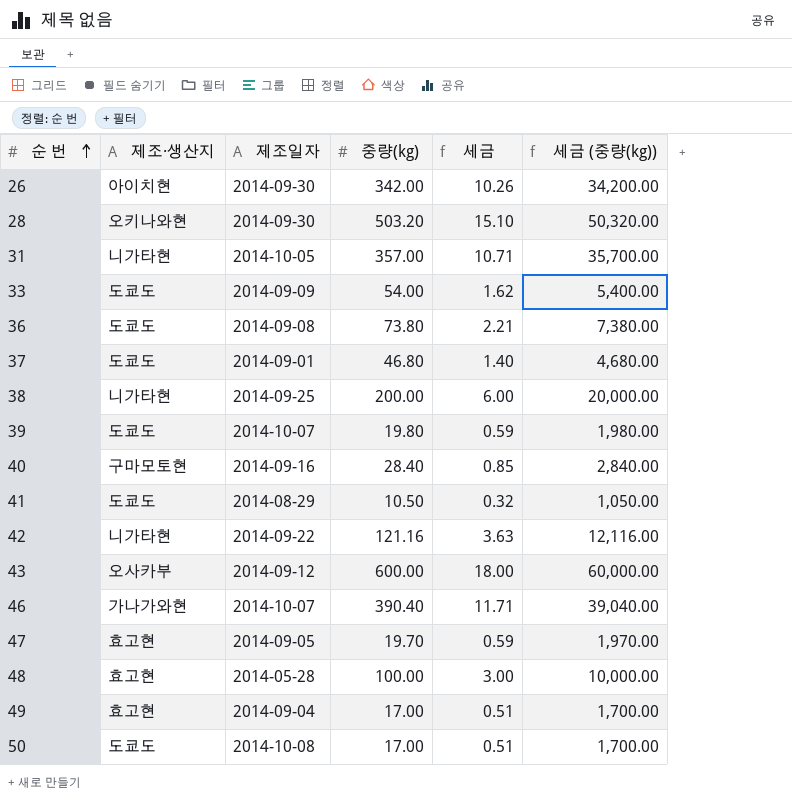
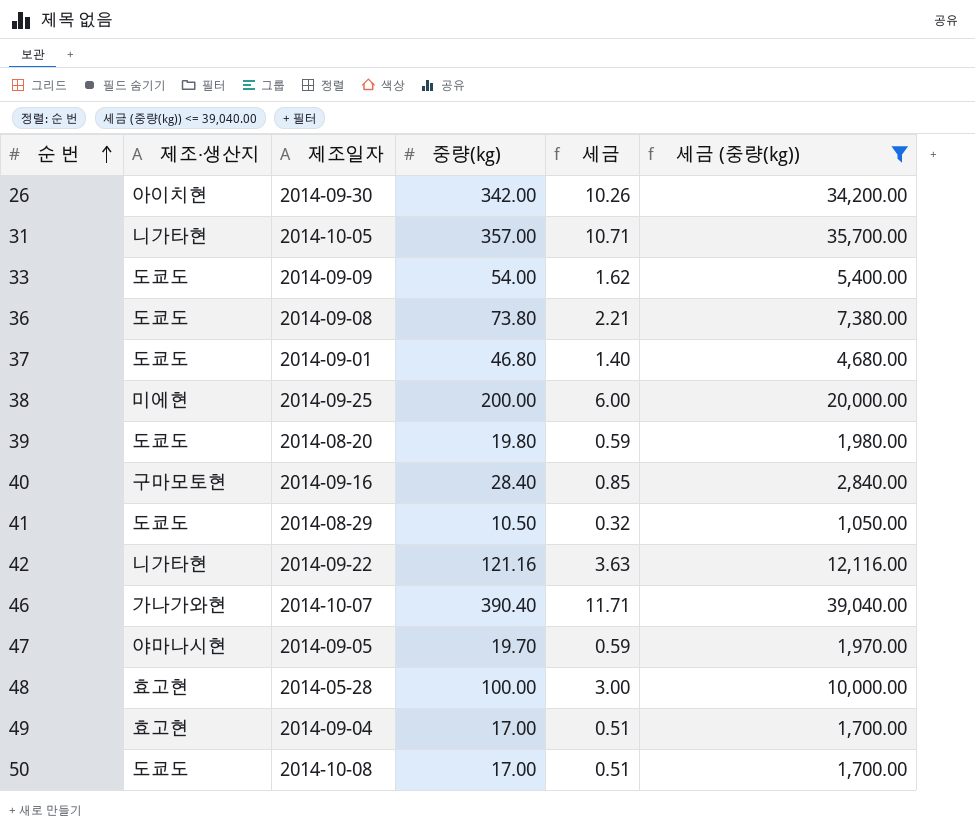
filter: none -> 세금 (중량(kg)) <= 39,040.00
38 | 제조·생산지: 니가타현 -> 미에현
39 | 제조일자: 2014-10-07 -> 2014-08-20
47 | 제조·생산지: 효고현 -> 야마나시현

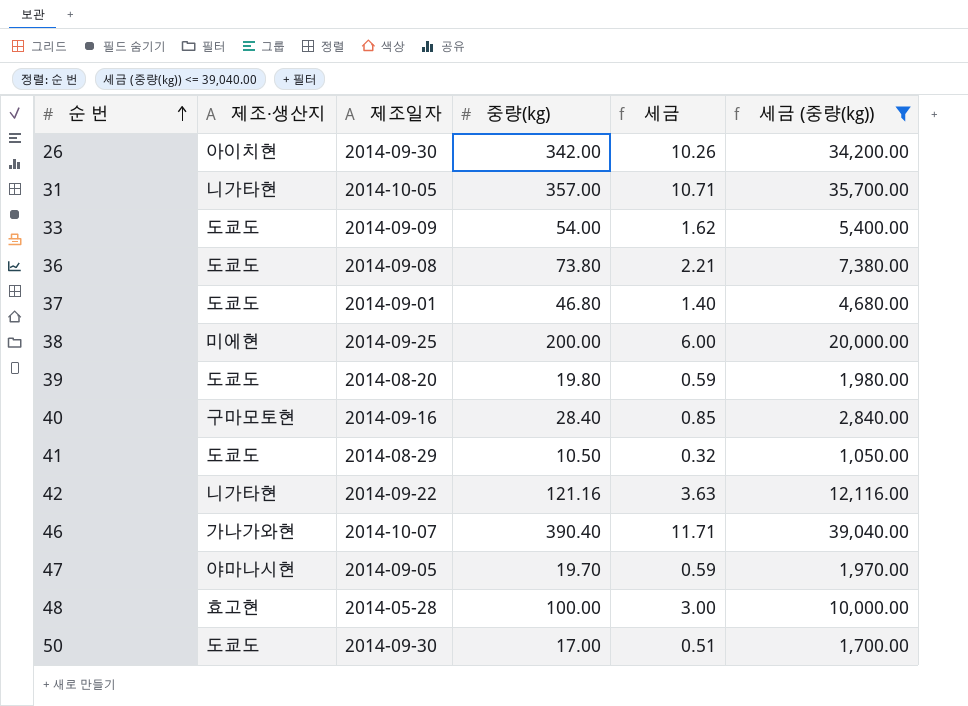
row 49: 효고현 | 2014-09-04 | 17.00 | 0.51 | 1,700.00 -> none
50 | 제조일자: 2014-10-08 -> 2014-09-30

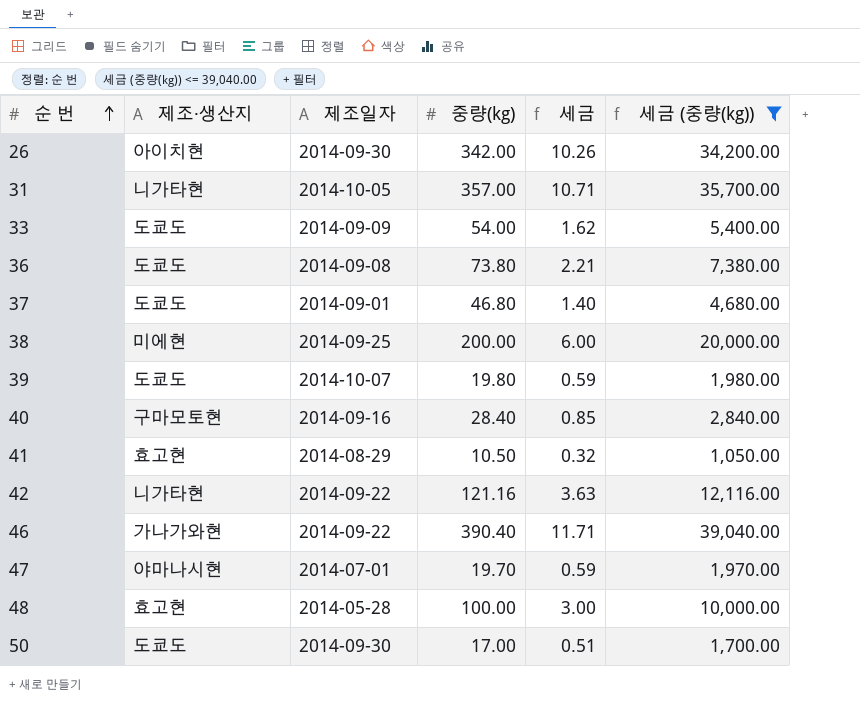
39 | 제조일자: 2014-08-20 -> 2014-10-07
41 | 제조·생산지: 도쿄도 -> 효고현
46 | 제조일자: 2014-10-07 -> 2014-09-22
47 | 제조일자: 2014-09-05 -> 2014-07-01

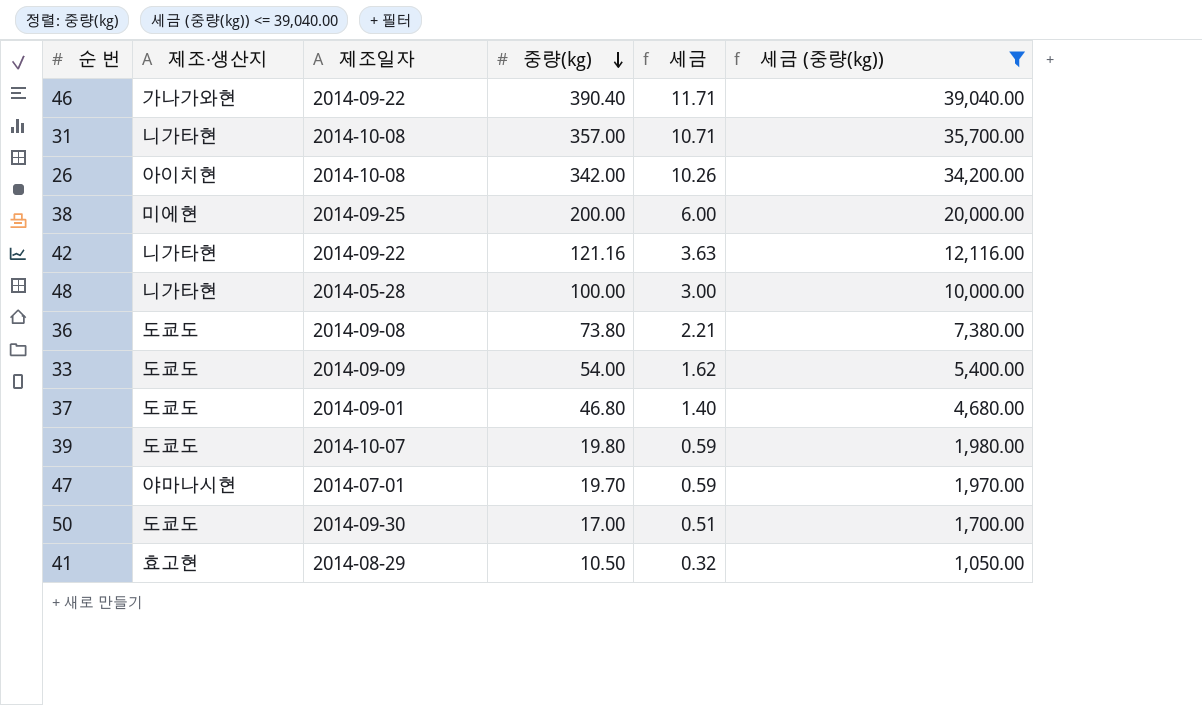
row order: 순 번 ascending -> 중량(kg) descending
row 40: 구마모토현 | 2014-09-16 | 28.40 | 0.85 | 2,840.00 -> none
31 | 제조일자: 2014-10-05 -> 2014-10-08
26 | 제조일자: 2014-09-30 -> 2014-10-08
48 | 제조·생산지: 효고현 -> 니가타현

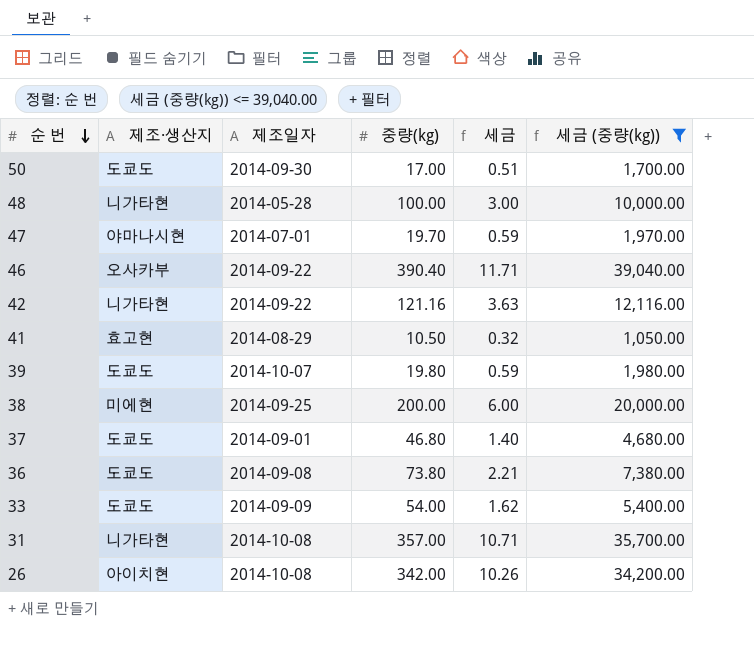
row order: 중량(kg) descending -> 순 번 descending
46 | 제조·생산지: 가나가와현 -> 오사카부

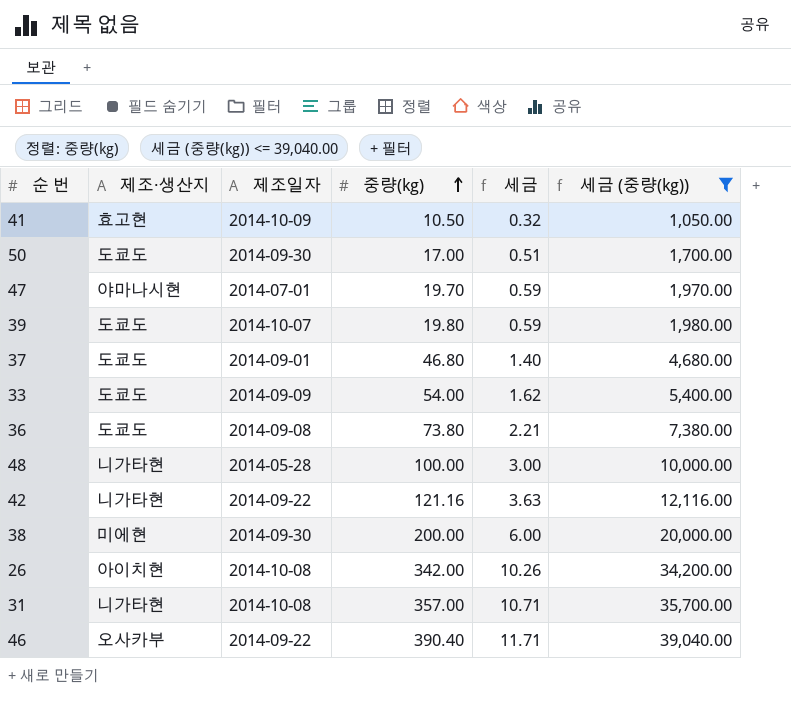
row order: 순 번 descending -> 중량(kg) ascending
41 | 제조일자: 2014-08-29 -> 2014-10-09
38 | 제조일자: 2014-09-25 -> 2014-09-30

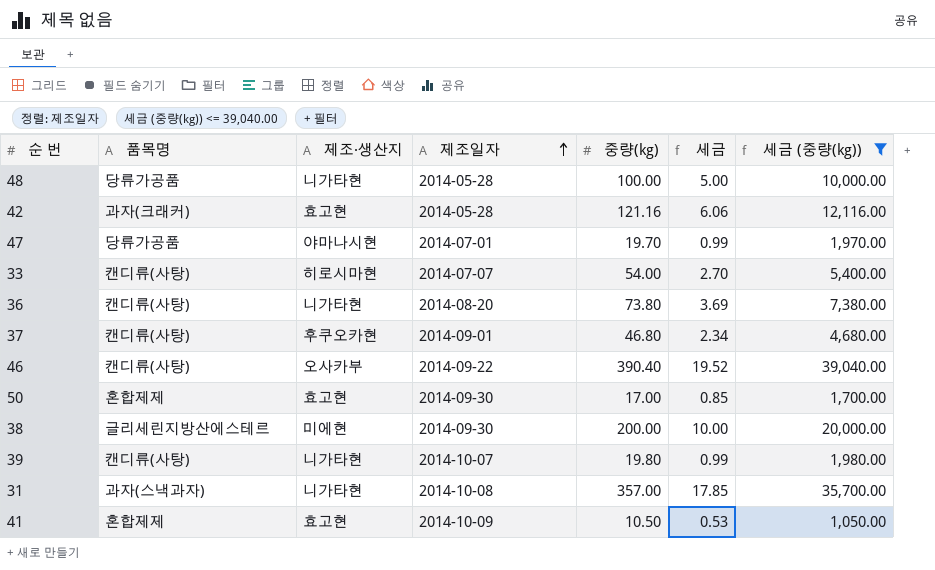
row order: 중량(kg) ascending -> 제조일자 ascending
column 품목명 | position: none -> 2
column 세금 | formula: [중량(kg)] * 0.03 -> [중량(kg)] * 0.05
row 26: 아이치현 | 2014-10-08 | 342.00 | 10.26 | 34,200.00 -> none
42 | 제조·생산지: 니가타현 -> 효고현
42 | 제조일자: 2014-09-22 -> 2014-05-28
33 | 제조·생산지: 도쿄도 -> 히로시마현
33 | 제조일자: 2014-09-09 -> 2014-07-07
36 | 제조·생산지: 도쿄도 -> 니가타현
36 | 제조일자: 2014-09-08 -> 2014-08-20
37 | 제조·생산지: 도쿄도 -> 후쿠오카현
50 | 제조·생산지: 도쿄도 -> 효고현
39 | 제조·생산지: 도쿄도 -> 니가타현

